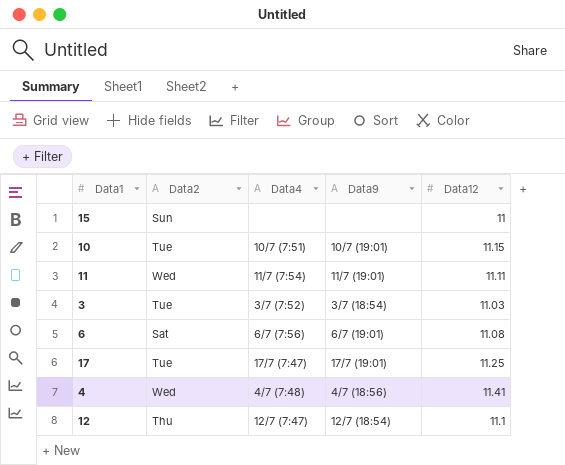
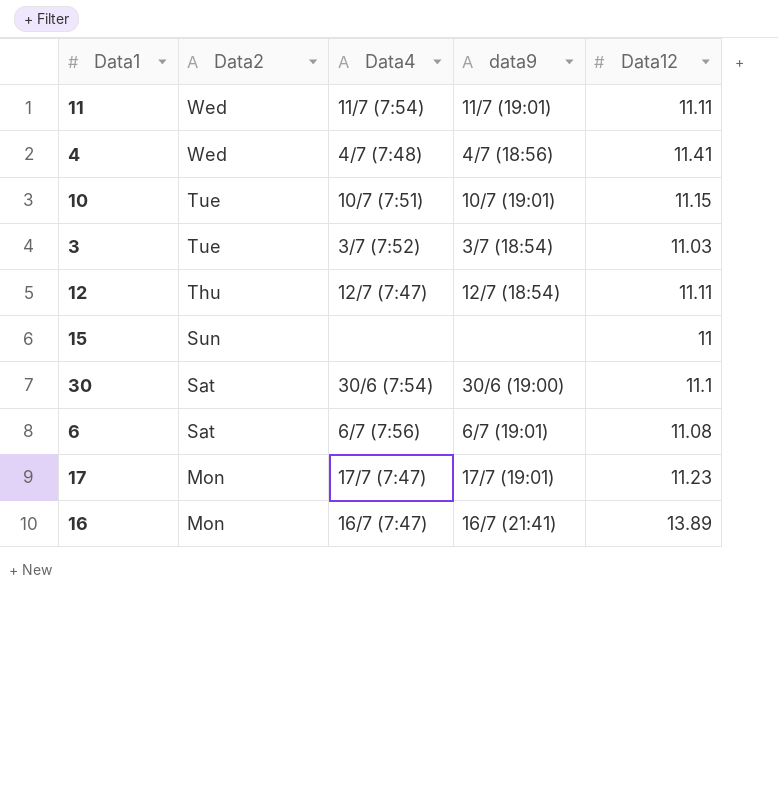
row order: none -> Data2 descending
column name: Data9 -> data9
12 | Data12: 11.1 -> 11.11
row 30: none -> Sat | 30/6 (7:54) | 30/6 (19:00) | 11.1
17 | Data2: Tue -> Mon
17 | Data12: 11.25 -> 11.23
row 16: none -> Mon | 16/7 (7:47) | 16/7 (21:41) | 13.89

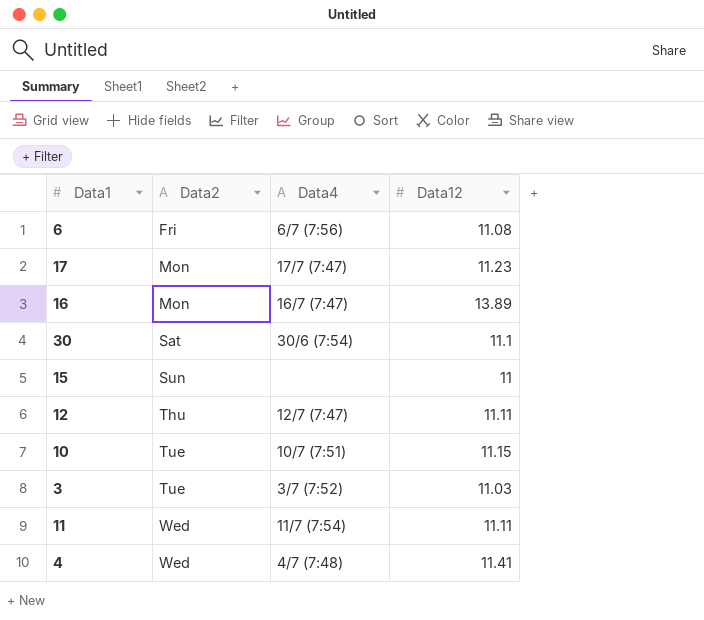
row order: Data2 descending -> Data2 ascending
column data9 | position: 4 -> none
6 | Data2: Sat -> Fri

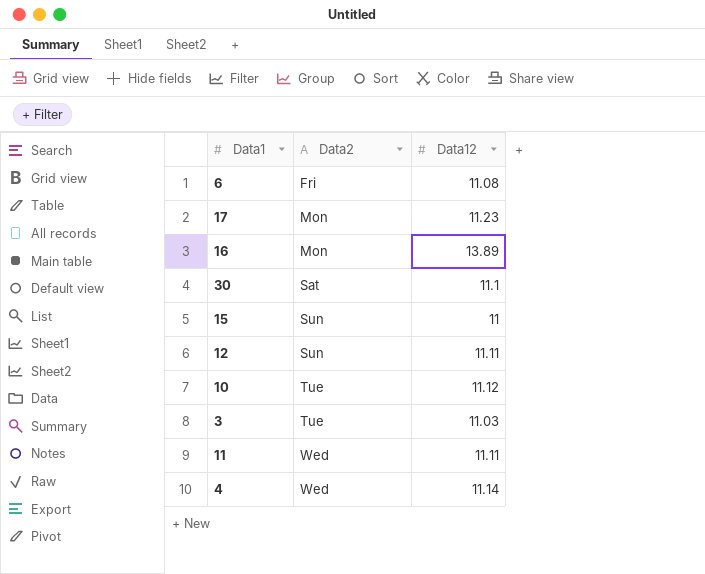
column Data4 | position: 3 -> none
12 | Data2: Thu -> Sun
10 | Data12: 11.15 -> 11.12
4 | Data12: 11.41 -> 11.14

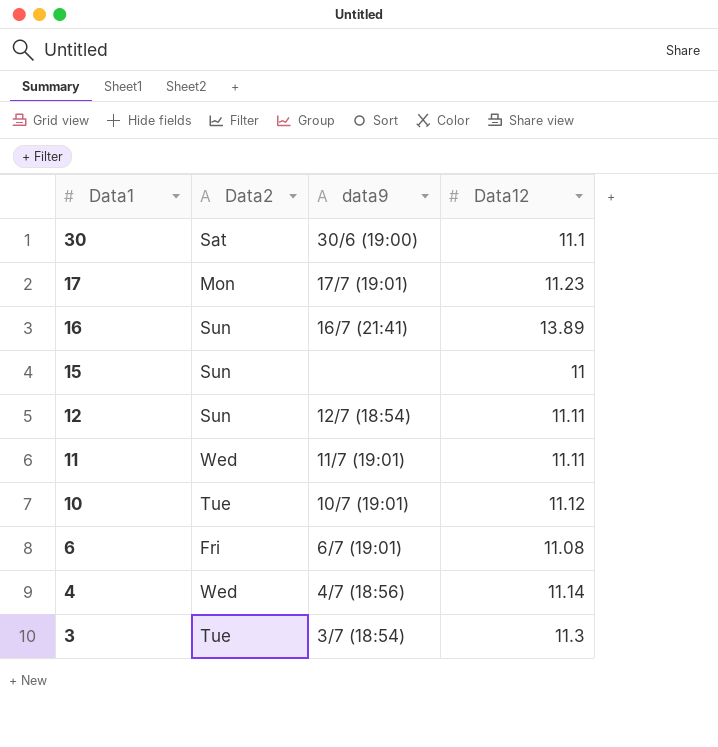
row order: Data2 ascending -> Data1 descending
column data9 | position: none -> 3
16 | Data2: Mon -> Sun
3 | Data12: 11.03 -> 11.3

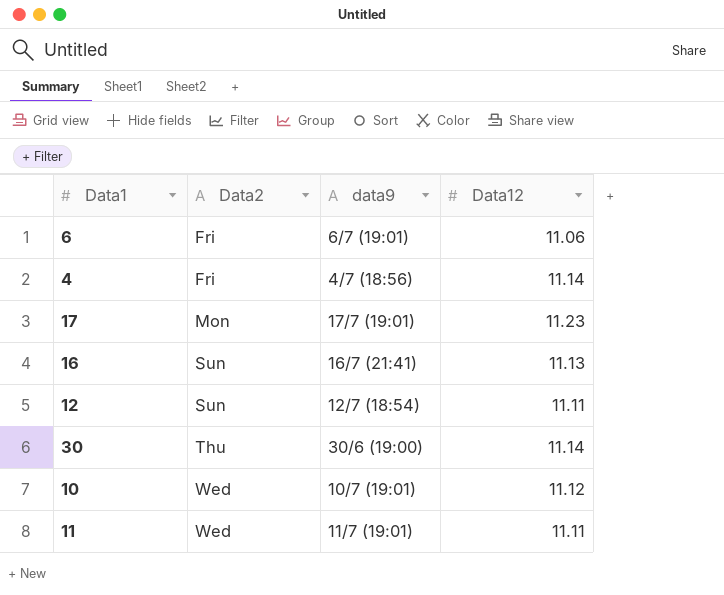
row order: Data1 descending -> Data2 ascending
row 15: Sun | none | 11 -> none
row 3: Tue | 3/7 (18:54) | 11.3 -> none
6 | Data12: 11.08 -> 11.06
4 | Data2: Wed -> Fri
16 | Data12: 13.89 -> 11.13
30 | Data2: Sat -> Thu
30 | Data12: 11.1 -> 11.14
10 | Data2: Tue -> Wed

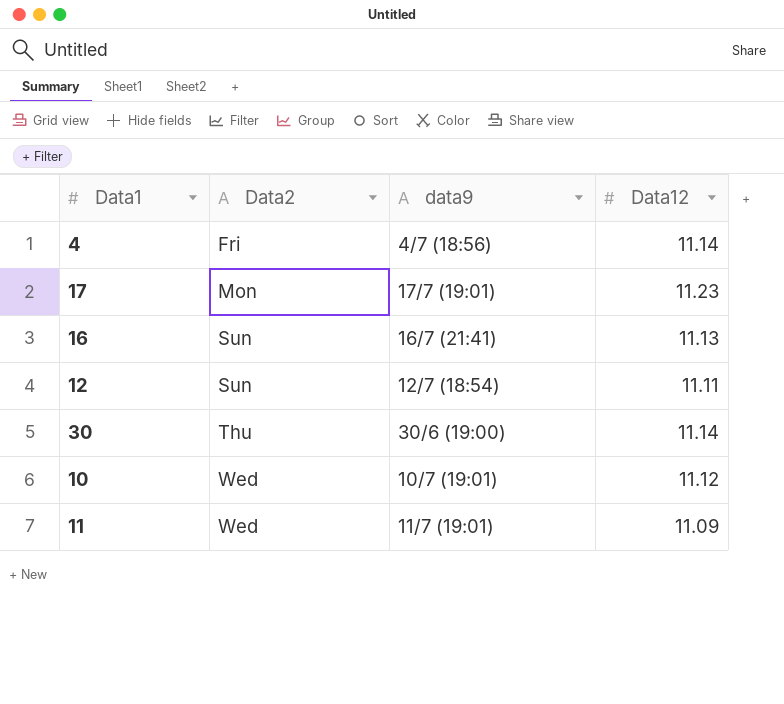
row 6: Fri | 6/7 (19:01) | 11.06 -> none
11 | Data12: 11.11 -> 11.09

